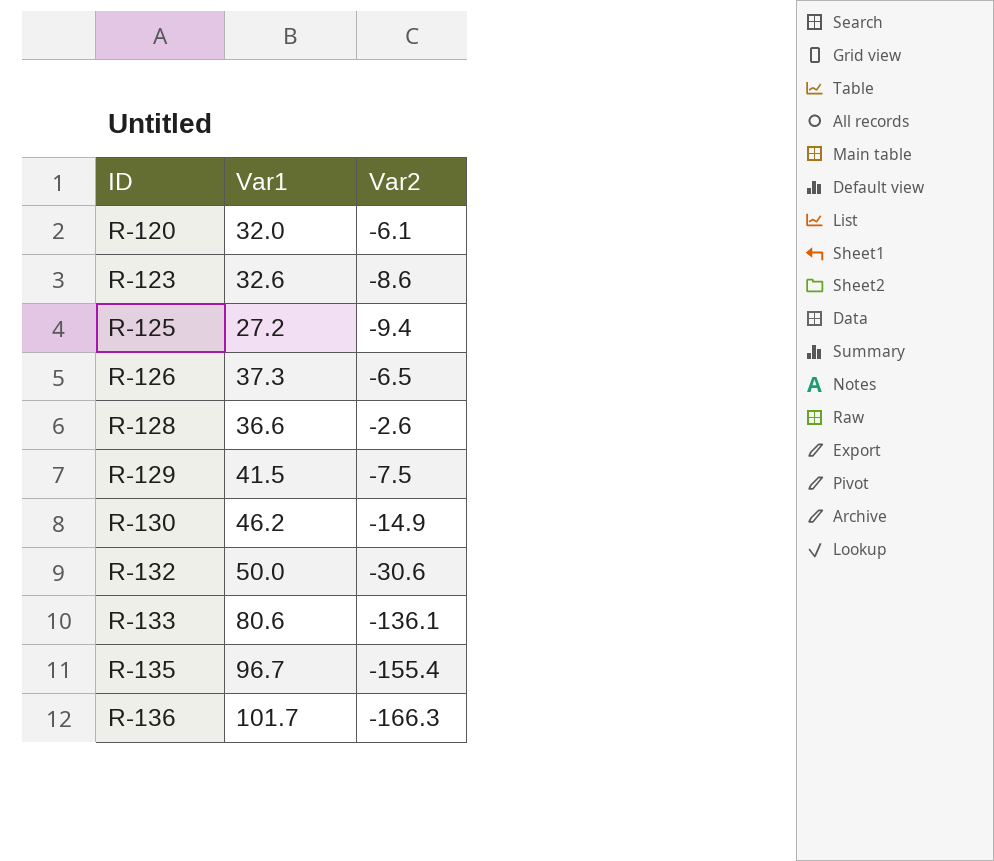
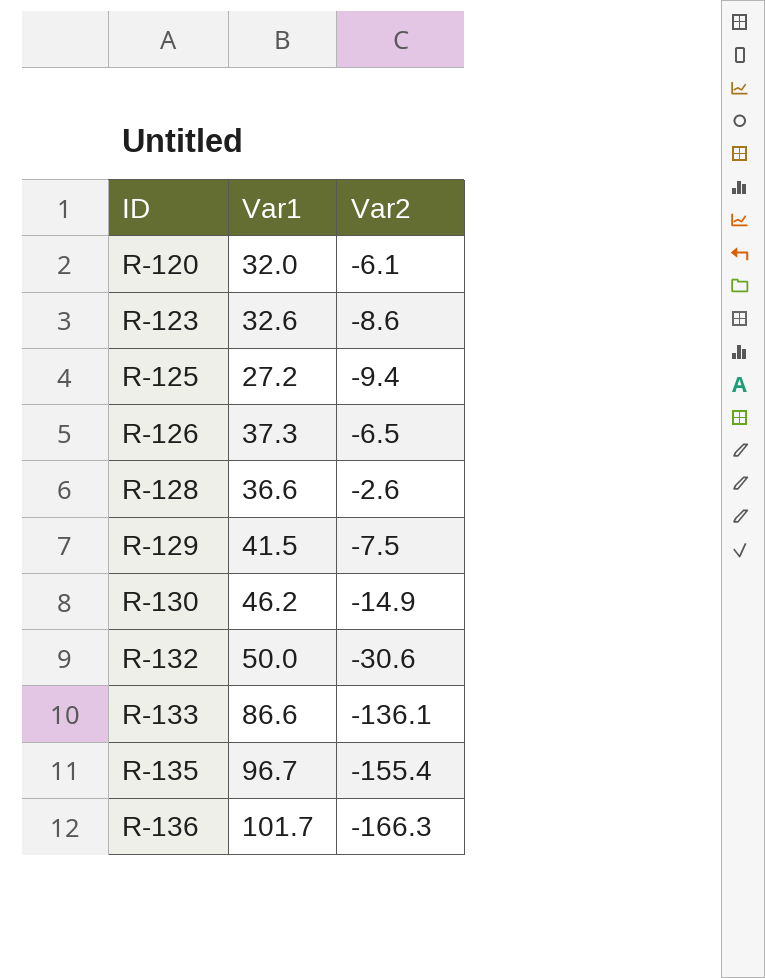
R-133 | Var1: 80.6 -> 86.6

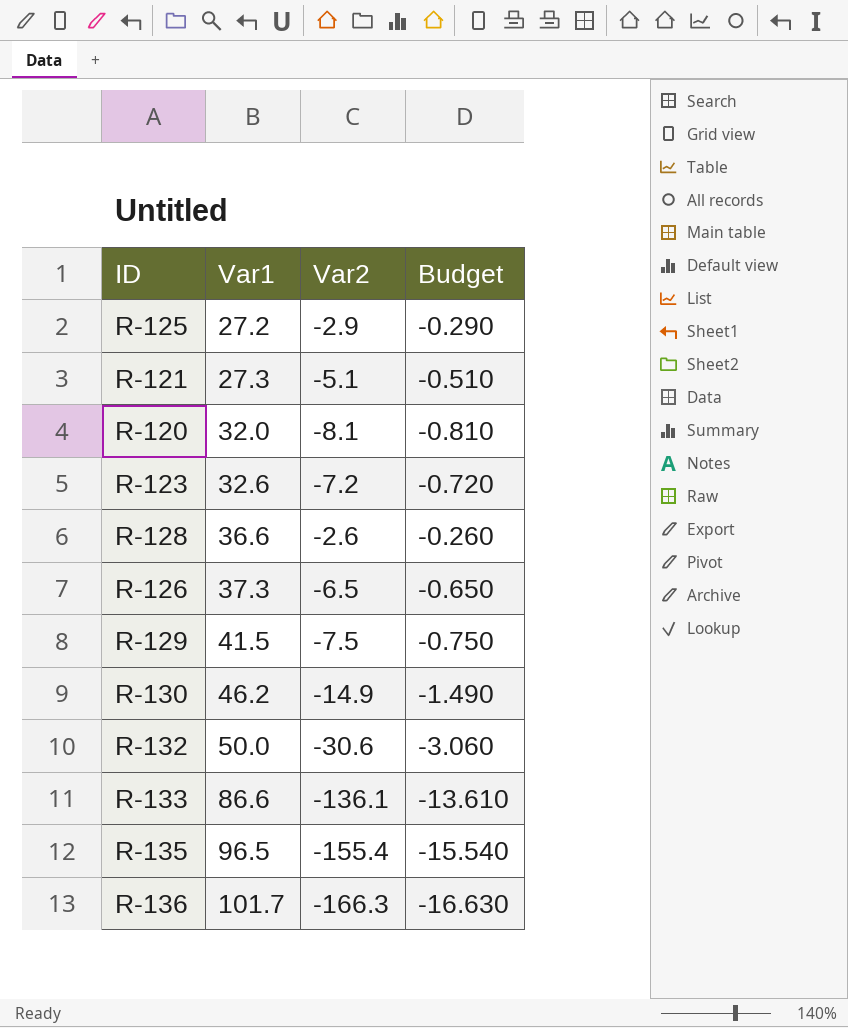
row order: ID ascending -> Var1 ascending
column Budget | formula: none -> [Var2] * 0.1
R-125 | Var2: -9.4 -> -2.9
row R-121: none -> 27.3 | -5.1 | -0.510
R-120 | Var2: -6.1 -> -8.1
R-123 | Var2: -8.6 -> -7.2
R-135 | Var1: 96.7 -> 96.5

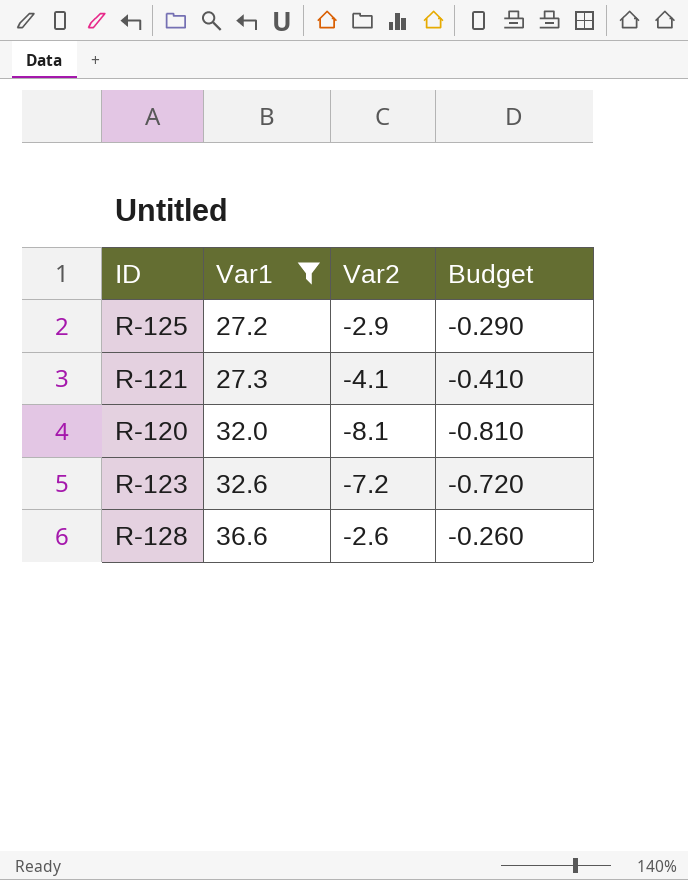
filter: none -> Var1 <= 36.6
R-121 | Var2: -5.1 -> -4.1
R-121 | Budget: -0.510 -> -0.410

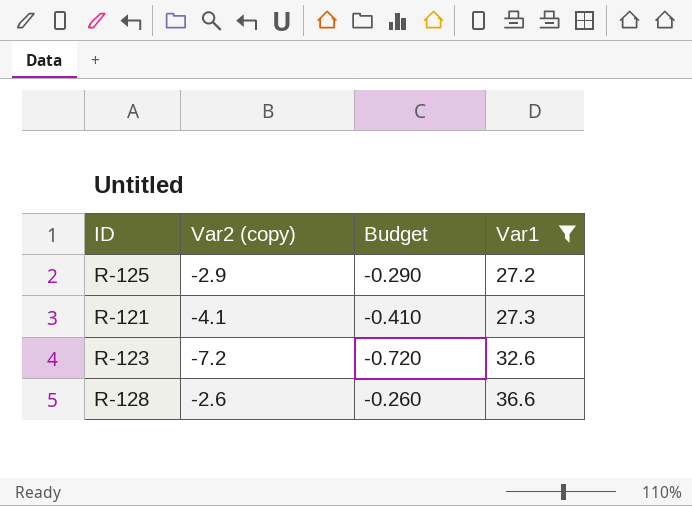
column name: Var2 -> Var2 (copy)
column Var1 | position: 2 -> 4
row R-120: 32.0 | -8.1 | -0.810 -> none

